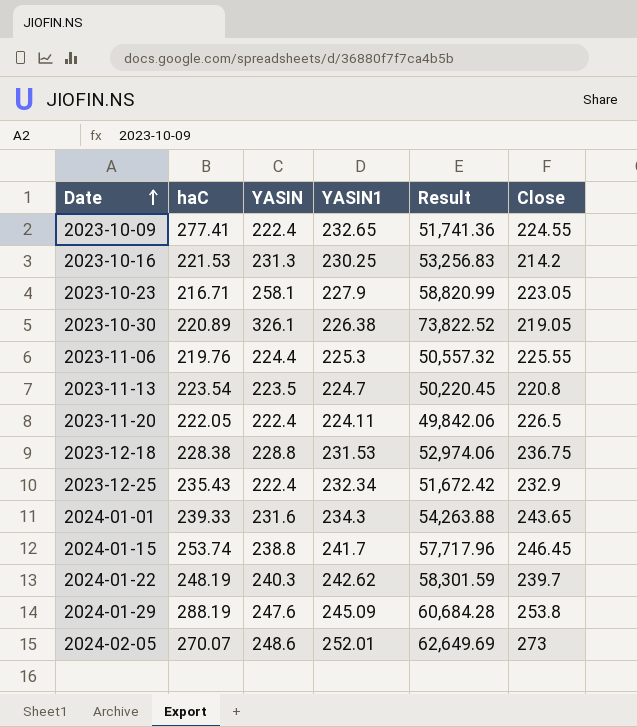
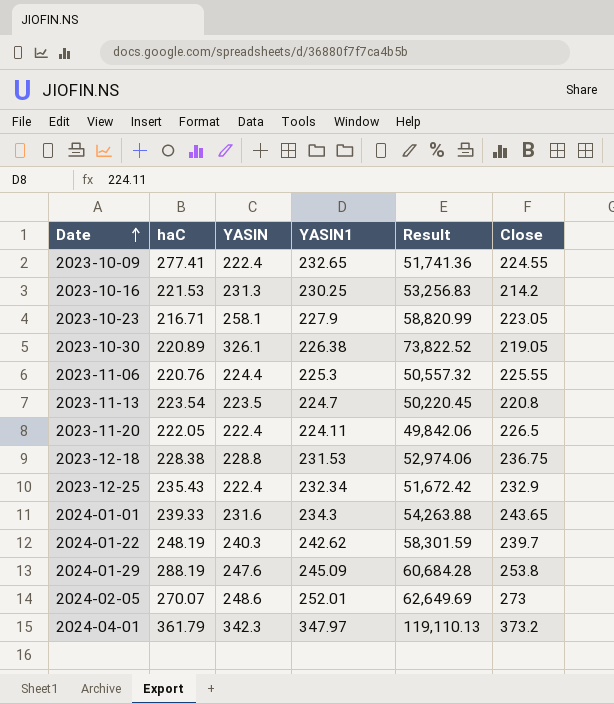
row 2024-01-15: 253.74 | 238.8 | 241.7 | 57,717.96 | 246.45 -> none
2023-11-06 | haC: 219.76 -> 220.76
row 2024-04-01: none -> 361.79 | 342.3 | 347.97 | 119,110.13 | 373.2

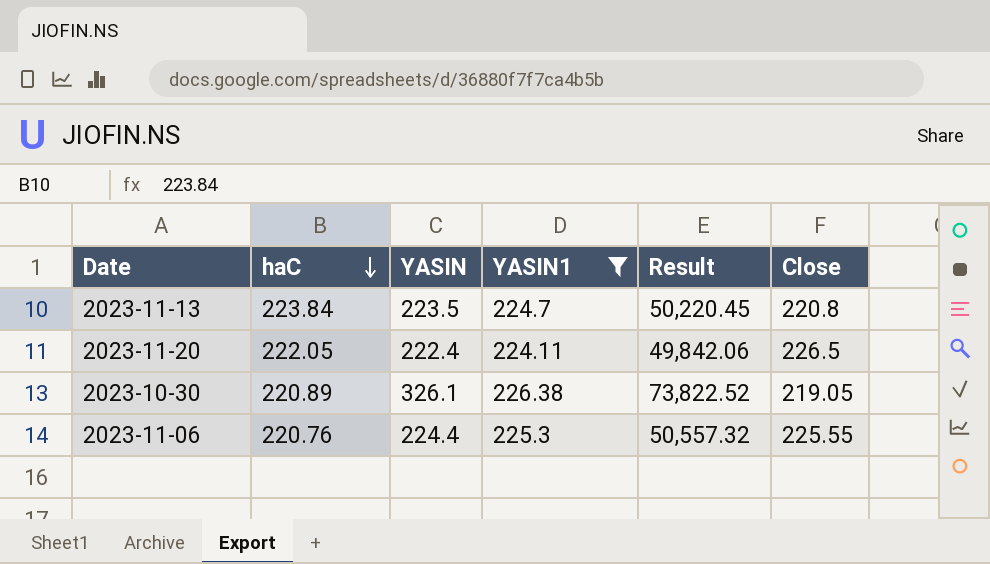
filter: none -> YASIN1 <= 226.38
row order: Date ascending -> haC descending
2023-11-13 | haC: 223.54 -> 223.84

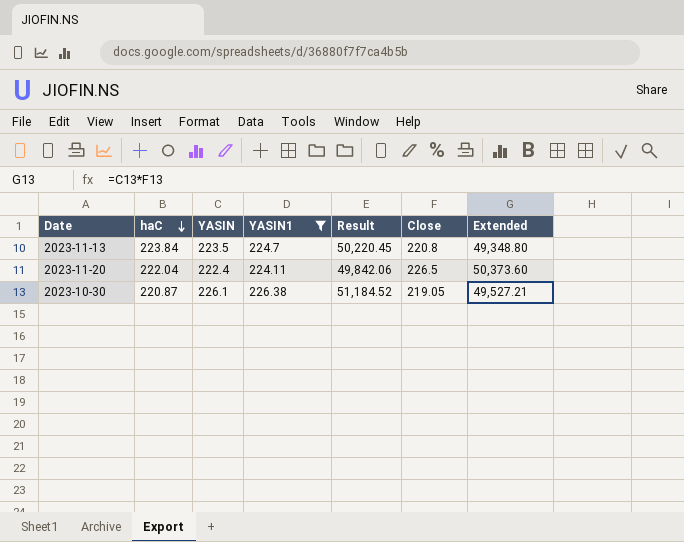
column Extended | formula: none -> [YASIN] * [Close]
row 2023-11-06: 220.76 | 224.4 | 225.3 | 50,557.32 | 225.55 -> none
2023-11-20 | haC: 222.05 -> 222.04
2023-10-30 | haC: 220.89 -> 220.87
2023-10-30 | YASIN: 326.1 -> 226.1
2023-10-30 | Result: 73,822.52 -> 51,184.52

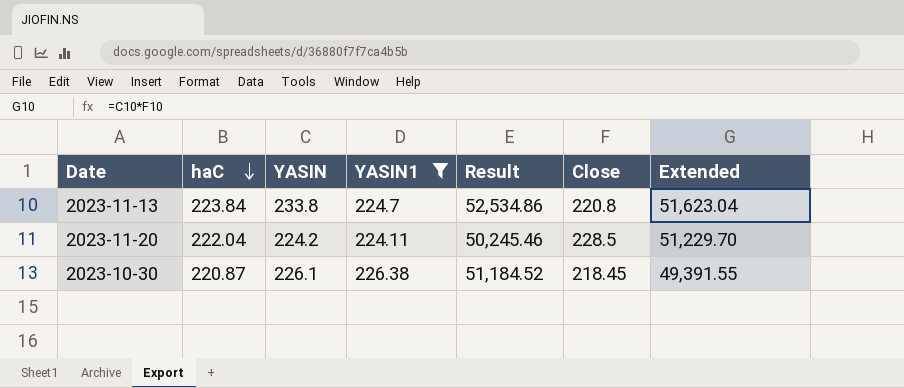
2023-11-13 | YASIN: 223.5 -> 233.8
2023-11-13 | Result: 50,220.45 -> 52,534.86
2023-11-13 | Extended: 49,348.80 -> 51,623.04
2023-11-20 | YASIN: 222.4 -> 224.2
2023-11-20 | Result: 49,842.06 -> 50,245.46
2023-11-20 | Close: 226.5 -> 228.5
2023-11-20 | Extended: 50,373.60 -> 51,229.70
2023-10-30 | Close: 219.05 -> 218.45
2023-10-30 | Extended: 49,527.21 -> 49,391.55

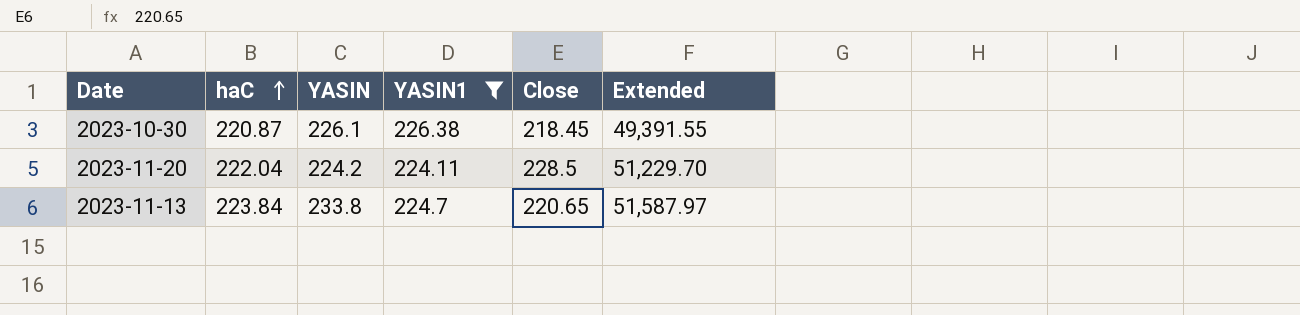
row order: haC descending -> haC ascending
column Result | formula: [YASIN] * [YASIN1] -> none
2023-11-13 | Close: 220.8 -> 220.65
2023-11-13 | Extended: 51,623.04 -> 51,587.97

